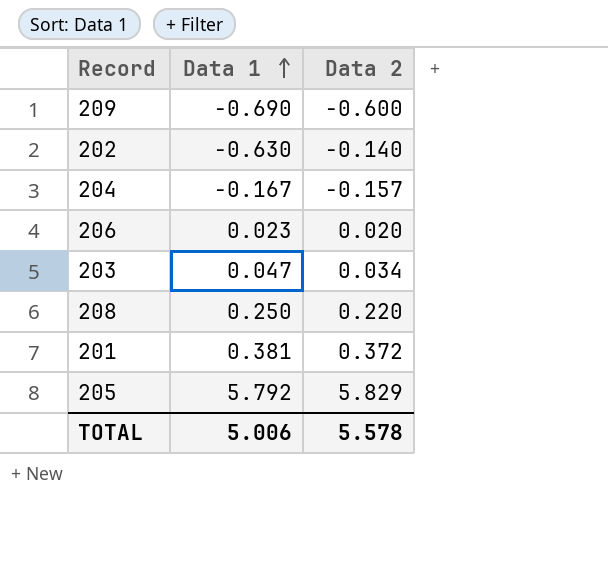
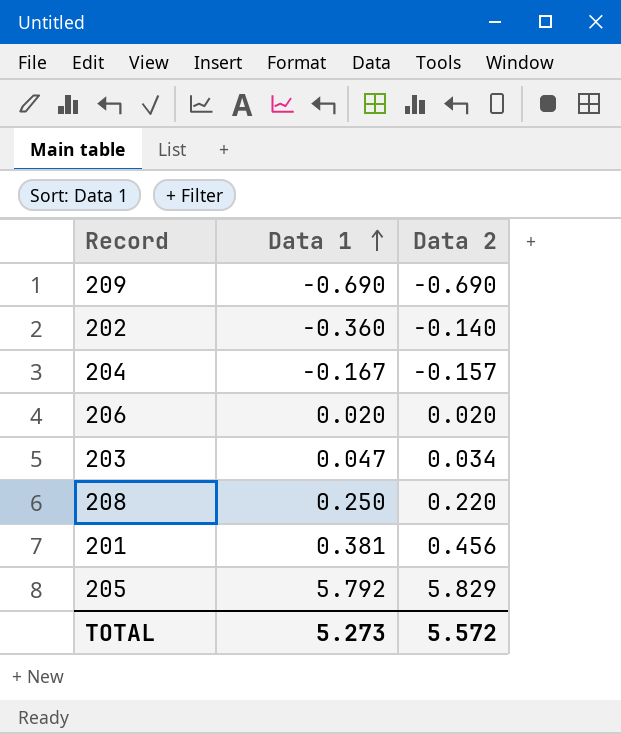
209 | Data 2: -0.600 -> -0.690
202 | Data 1: -0.630 -> -0.360
206 | Data 1: 0.023 -> 0.020
201 | Data 2: 0.372 -> 0.456
TOTAL | Data 1: 5.006 -> 5.273
TOTAL | Data 2: 5.578 -> 5.572

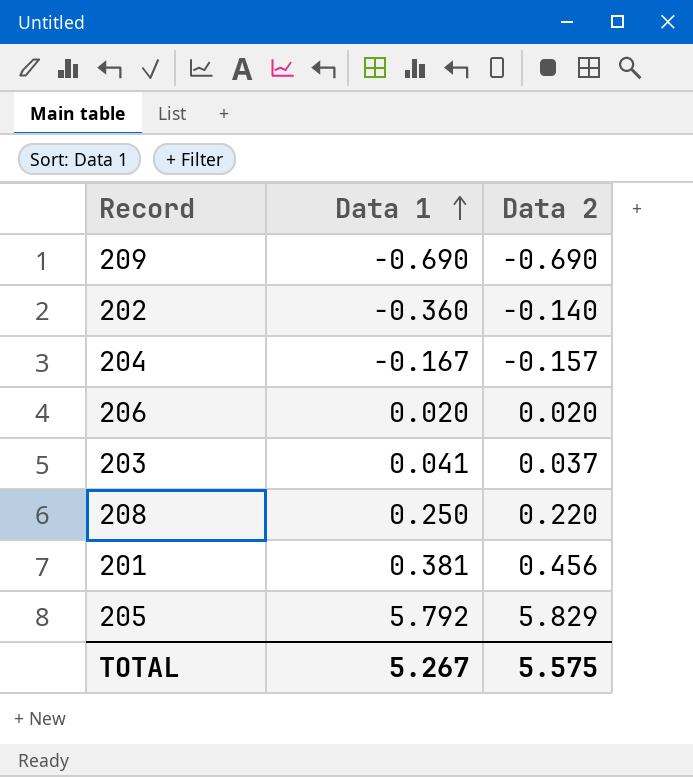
203 | Data 1: 0.047 -> 0.041
203 | Data 2: 0.034 -> 0.037
TOTAL | Data 1: 5.273 -> 5.267
TOTAL | Data 2: 5.572 -> 5.575

